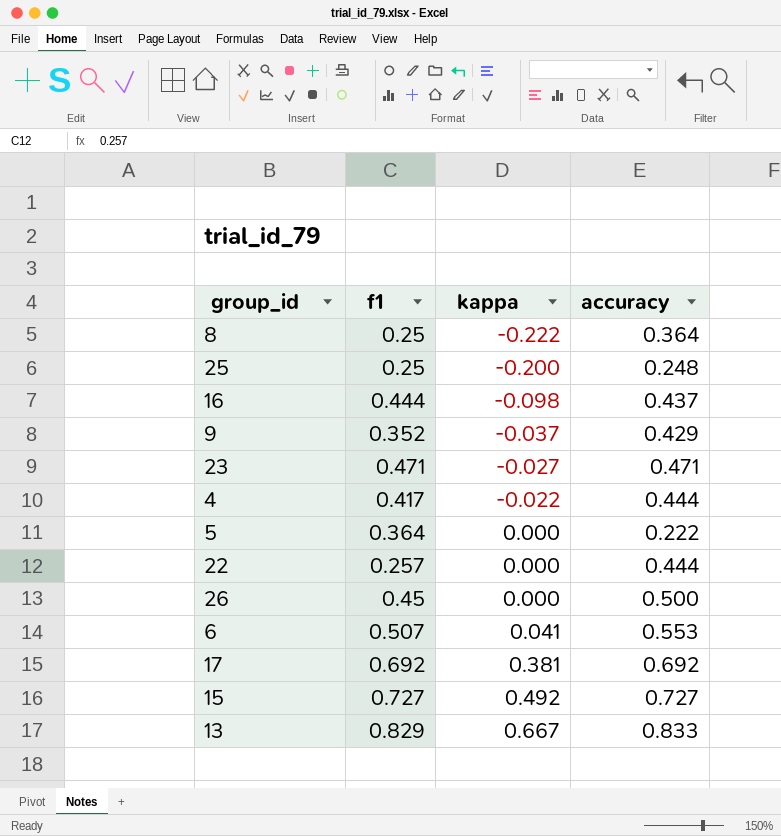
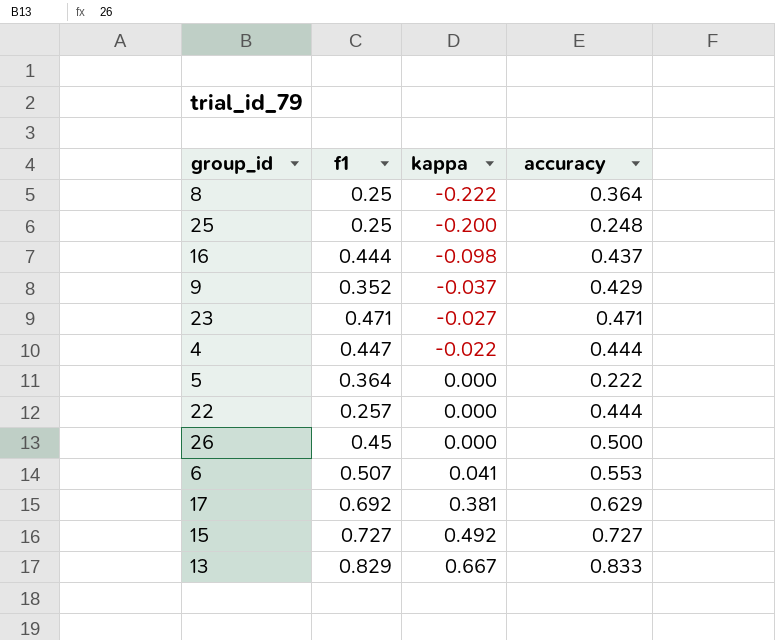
4 | f1: 0.417 -> 0.447
17 | accuracy: 0.692 -> 0.629

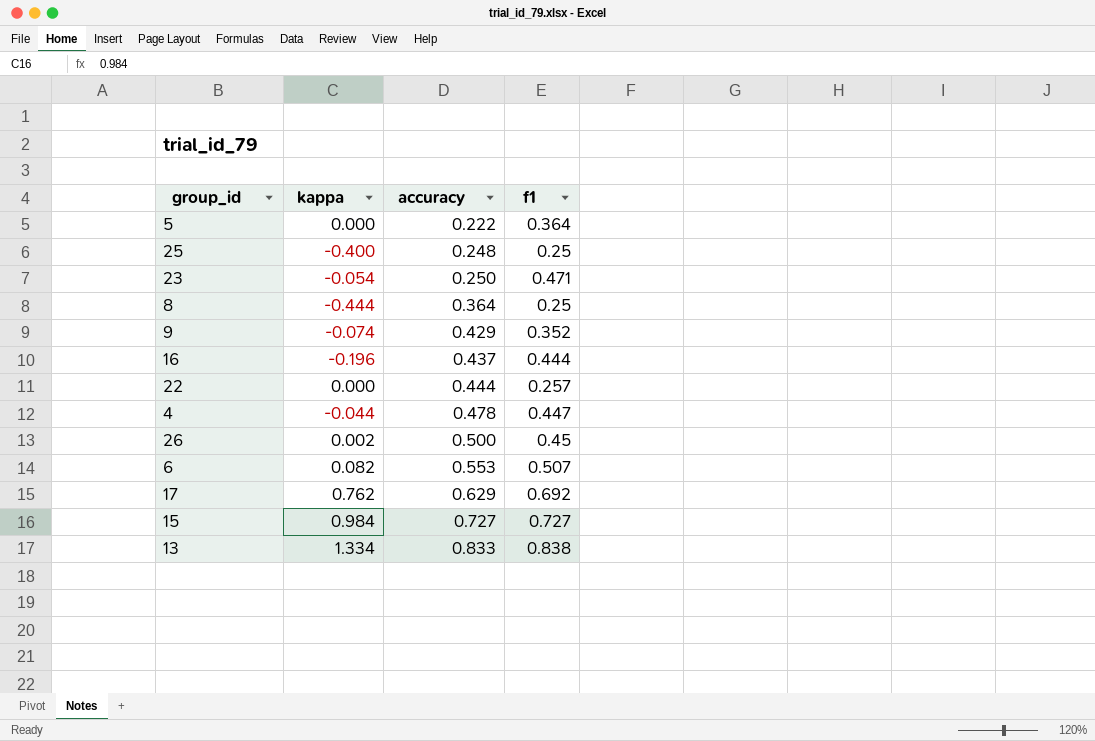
row order: kappa ascending -> accuracy ascending
column f1 | position: 2 -> 4
25 | kappa: -0.200 -> -0.400
23 | kappa: -0.027 -> -0.054
23 | accuracy: 0.471 -> 0.250
8 | kappa: -0.222 -> -0.444
9 | kappa: -0.037 -> -0.074
16 | kappa: -0.098 -> -0.196
4 | kappa: -0.022 -> -0.044
4 | accuracy: 0.444 -> 0.478
26 | kappa: 0.000 -> 0.002
6 | kappa: 0.041 -> 0.082
17 | kappa: 0.381 -> 0.762
15 | kappa: 0.492 -> 0.984
13 | kappa: 0.667 -> 1.334
13 | f1: 0.829 -> 0.838

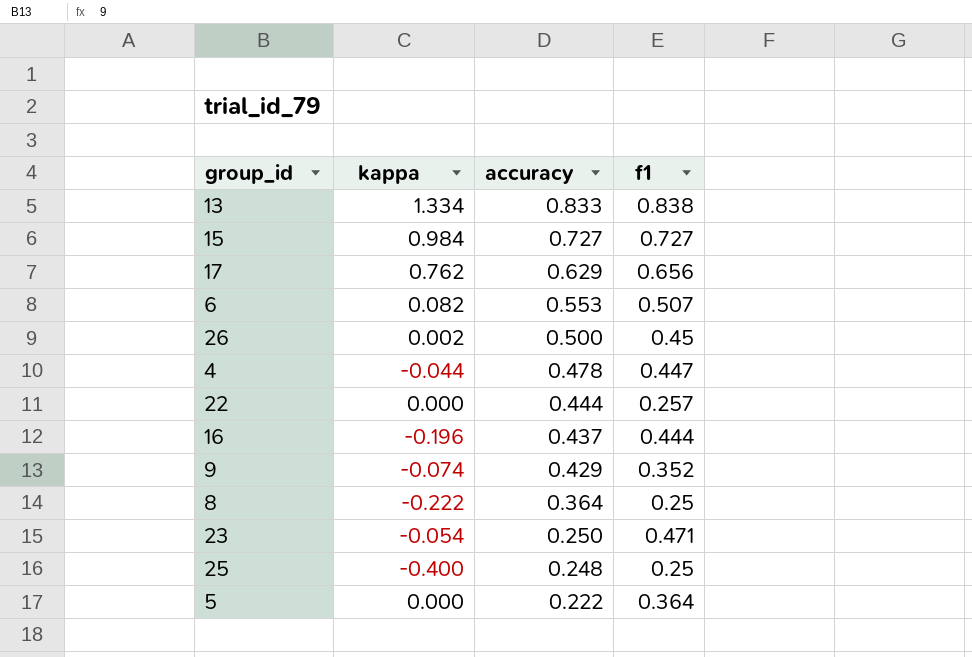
row order: accuracy ascending -> accuracy descending
17 | f1: 0.692 -> 0.656
8 | kappa: -0.444 -> -0.222

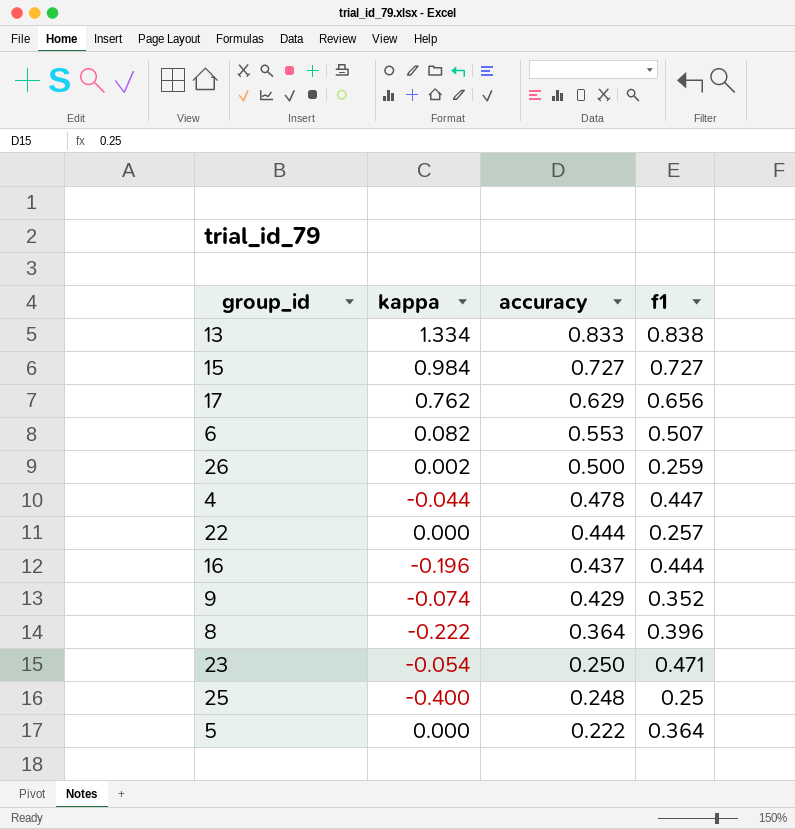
26 | f1: 0.45 -> 0.259
8 | f1: 0.25 -> 0.396

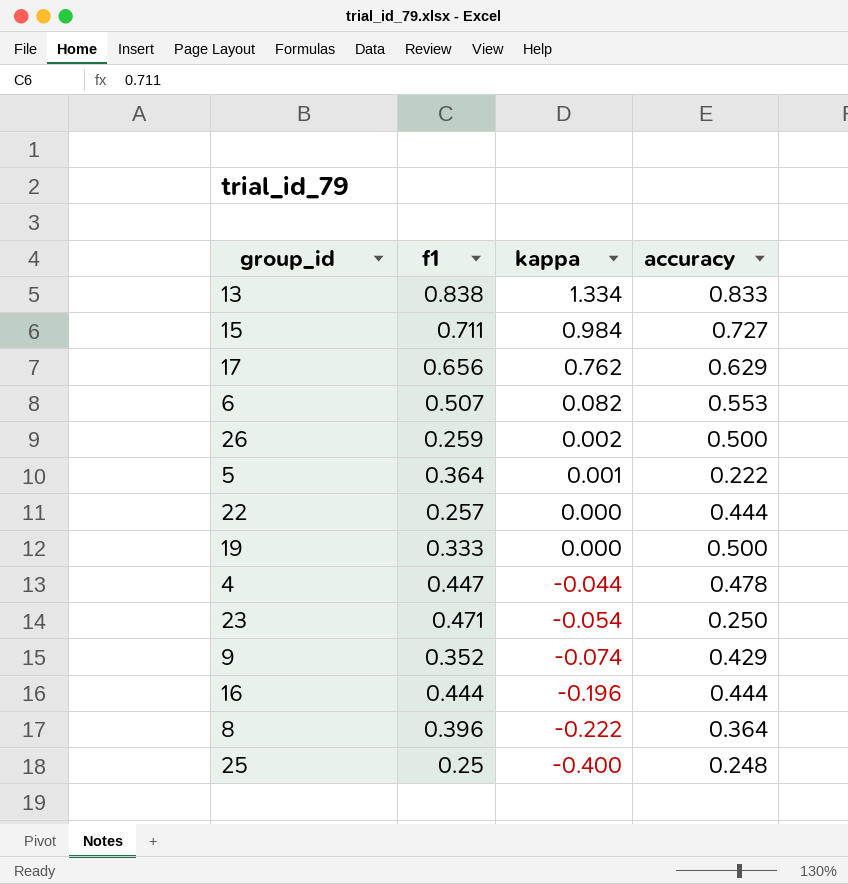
row order: accuracy descending -> kappa descending
column f1 | position: 4 -> 2
15 | f1: 0.727 -> 0.711
5 | kappa: 0.000 -> 0.001
row 19: none -> 0.333 | 0.000 | 0.500
16 | accuracy: 0.437 -> 0.444

